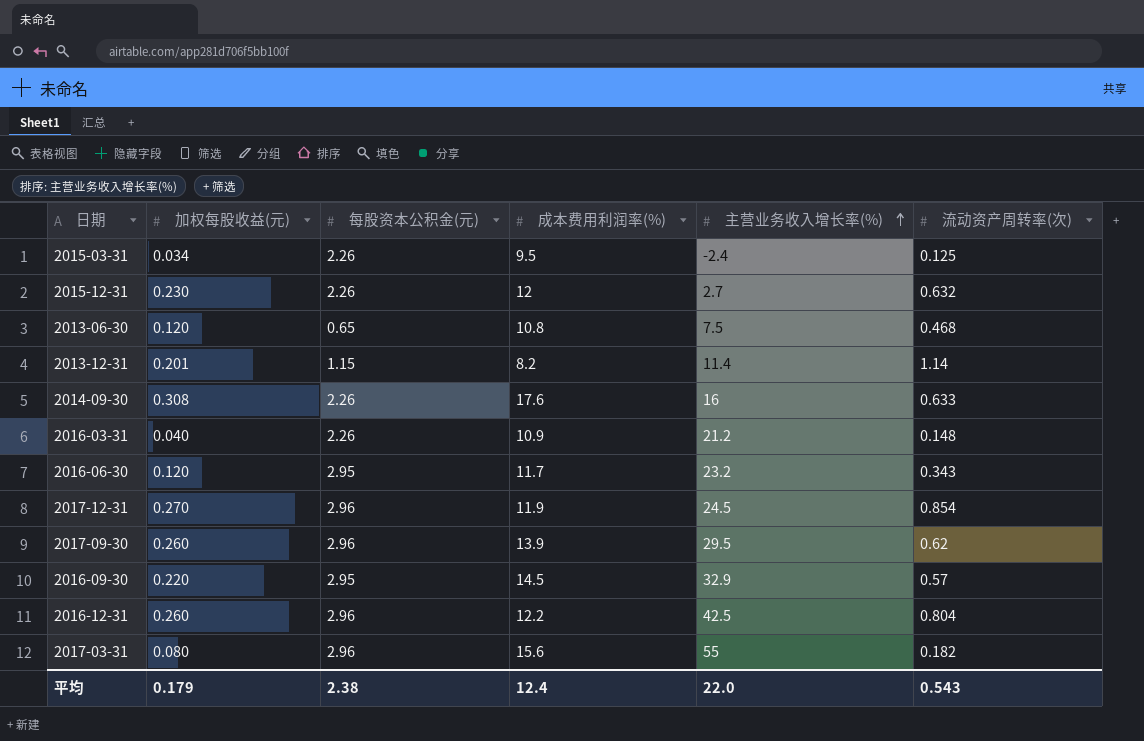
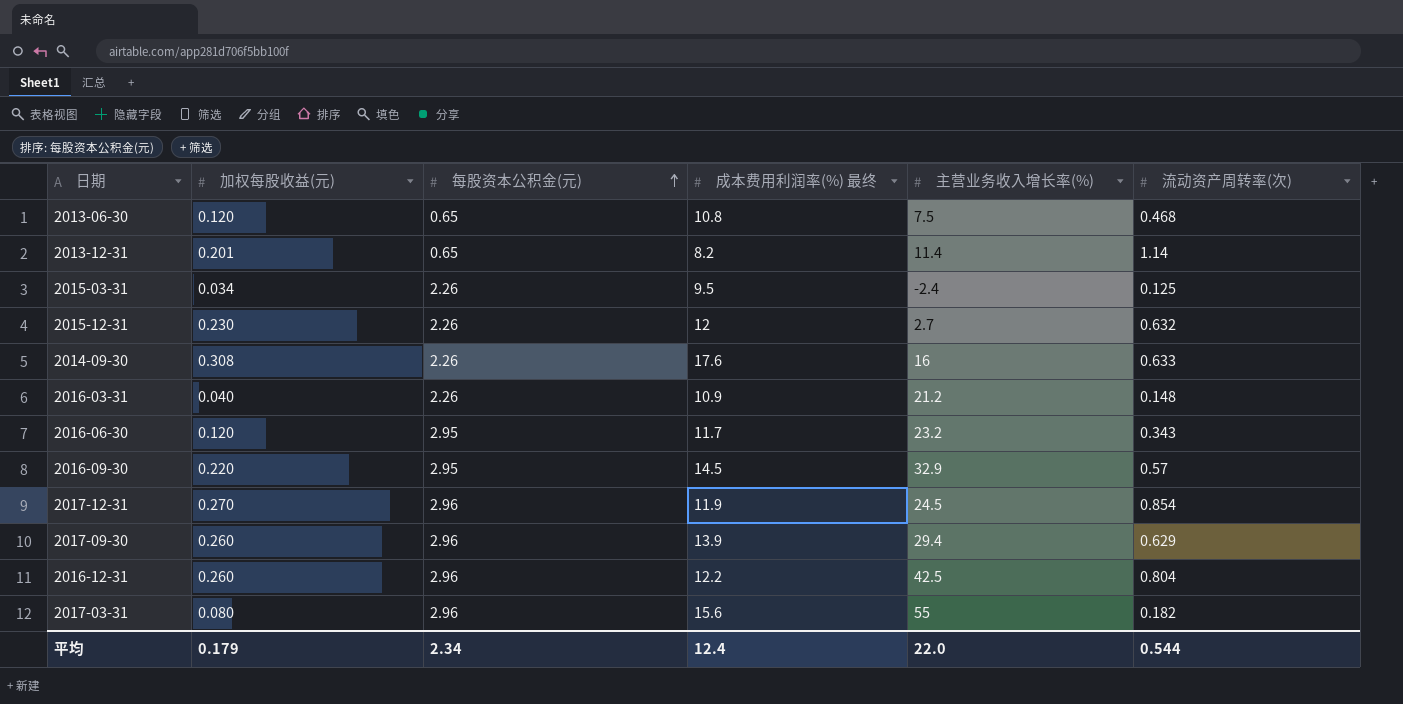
row order: 主营业务收入增长率(%) ascending -> 每股资本公积金(元) ascending
column name: 成本费用利润率(%) -> 成本费用利润率(%) 最终
2013-12-31 | 每股资本公积金(元): 1.15 -> 0.65
2017-09-30 | 主营业务收入增长率(%): 29.5 -> 29.4
2017-09-30 | 流动资产周转率(次): 0.62 -> 0.629
平均 | 每股资本公积金(元): 2.38 -> 2.34
平均 | 流动资产周转率(次): 0.543 -> 0.544

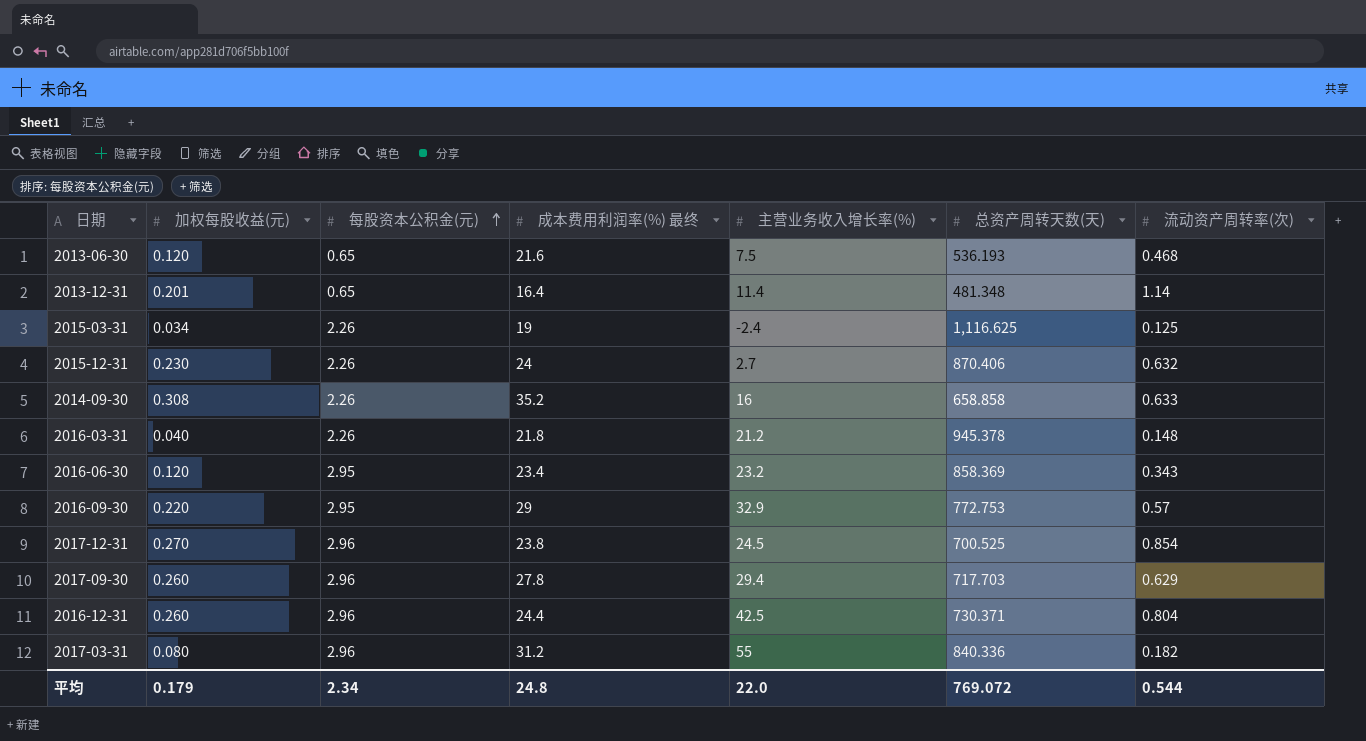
column 总资产周转天数(天) | position: none -> 6
2013-06-30 | 成本费用利润率(%) 最终: 10.8 -> 21.6
2013-12-31 | 成本费用利润率(%) 最终: 8.2 -> 16.4
2015-03-31 | 成本费用利润率(%) 最终: 9.5 -> 19
2015-12-31 | 成本费用利润率(%) 最终: 12 -> 24
2014-09-30 | 成本费用利润率(%) 最终: 17.6 -> 35.2
2016-03-31 | 成本费用利润率(%) 最终: 10.9 -> 21.8
2016-06-30 | 成本费用利润率(%) 最终: 11.7 -> 23.4
2016-09-30 | 成本费用利润率(%) 最终: 14.5 -> 29
2017-12-31 | 成本费用利润率(%) 最终: 11.9 -> 23.8
2017-09-30 | 成本费用利润率(%) 最终: 13.9 -> 27.8
2016-12-31 | 成本费用利润率(%) 最终: 12.2 -> 24.4
2017-03-31 | 成本费用利润率(%) 最终: 15.6 -> 31.2
平均 | 成本费用利润率(%) 最终: 12.4 -> 24.8

